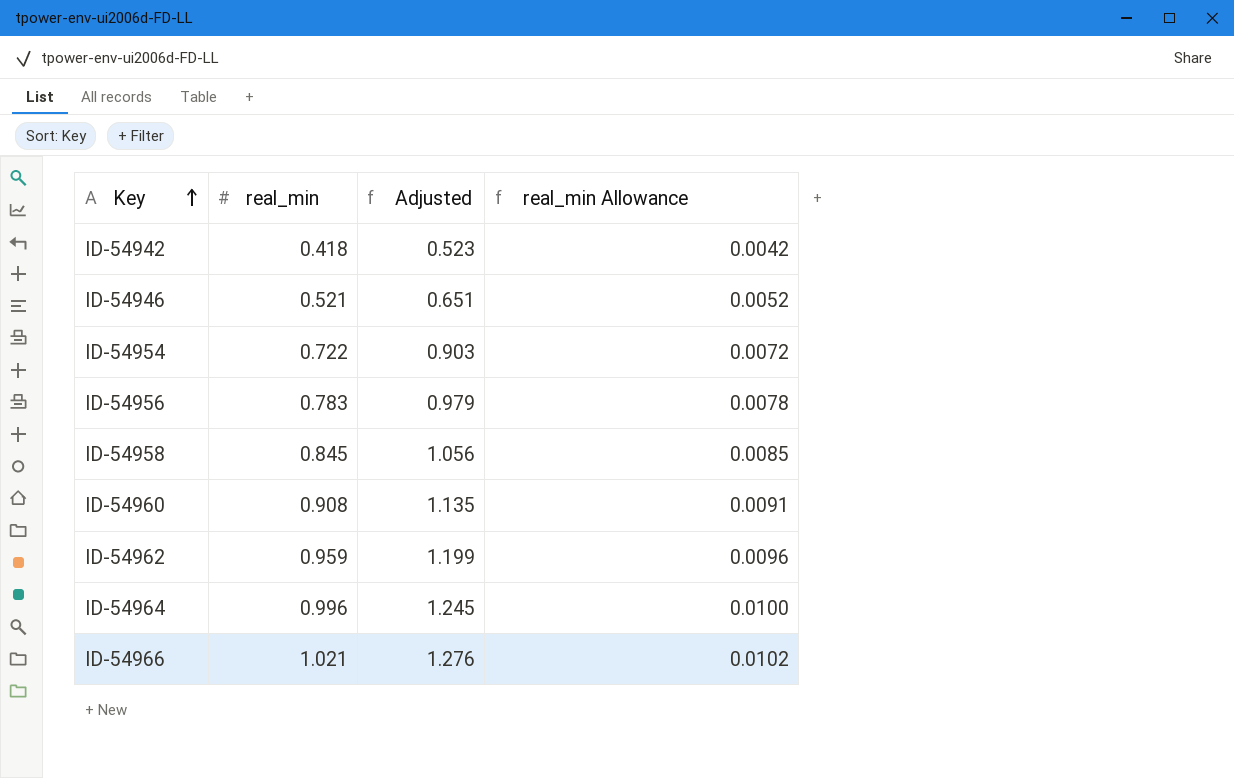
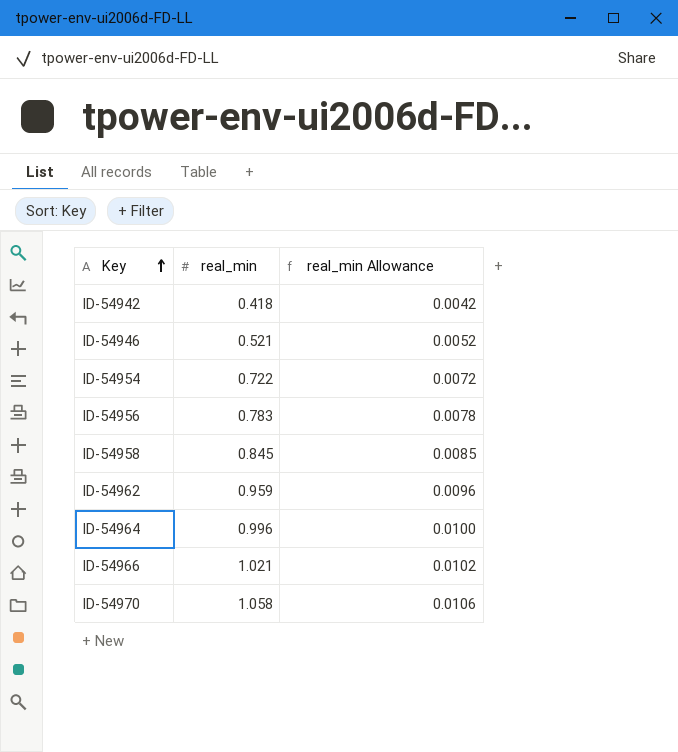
column Adjusted | formula: [real_min] * 1.25 -> none
row ID-54960: 0.908 | 1.135 | 0.0091 -> none
row ID-54970: none -> 1.058 | 0.0106

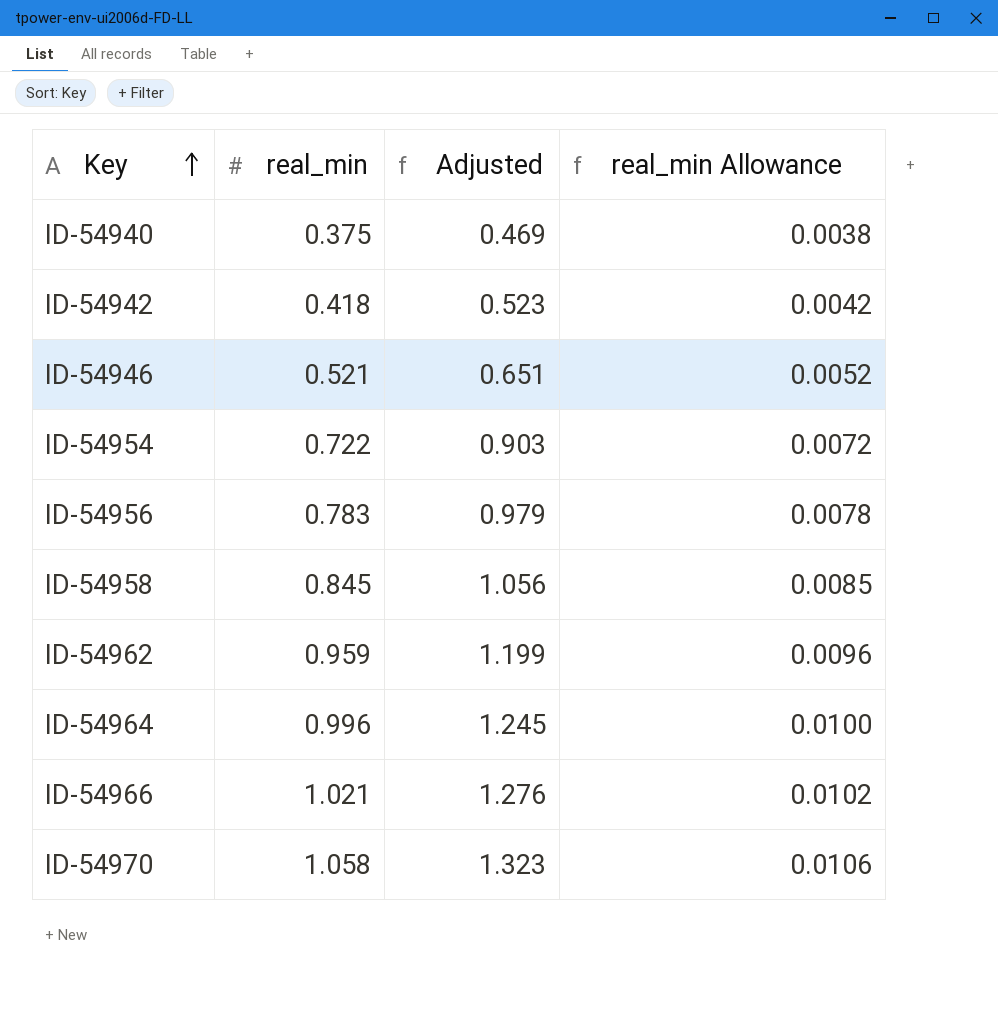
column Adjusted | formula: none -> [real_min] * 1.25
row ID-54940: none -> 0.375 | 0.469 | 0.0038

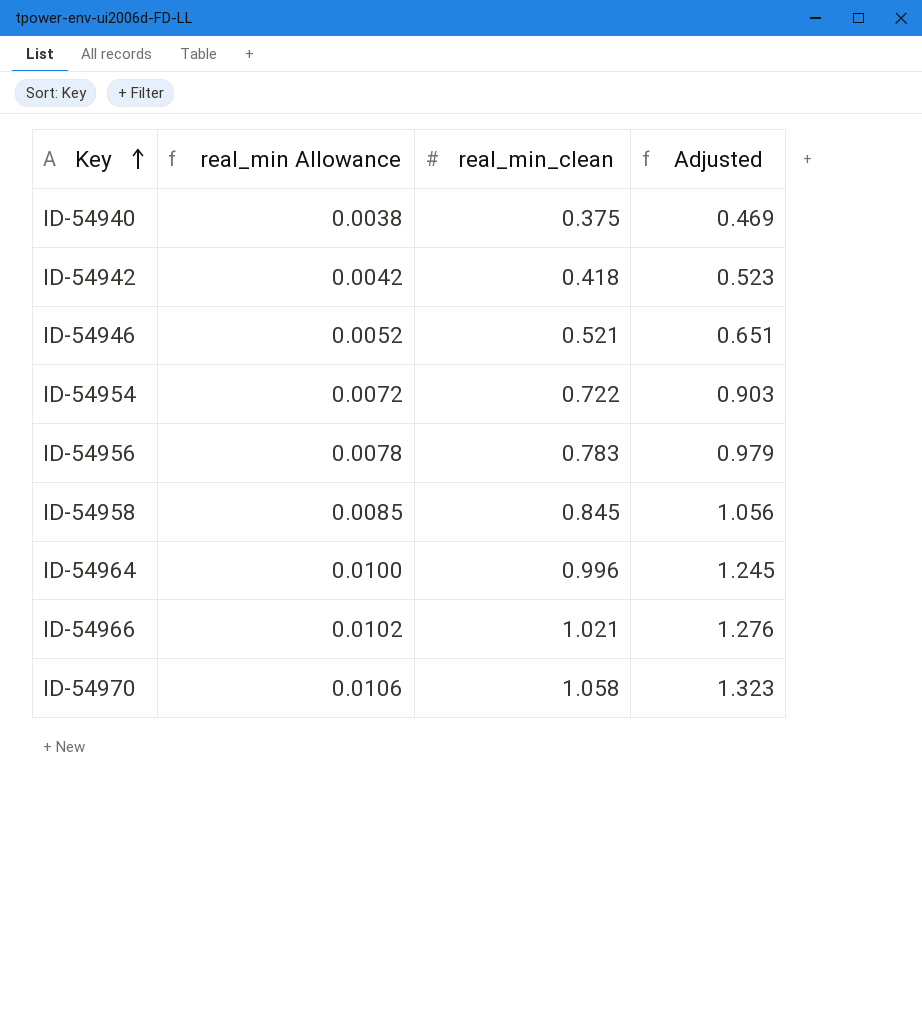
column real_min Allowance | position: 4 -> 2
column name: real_min -> real_min_clean
row ID-54962: 0.959 | 1.199 | 0.0096 -> none

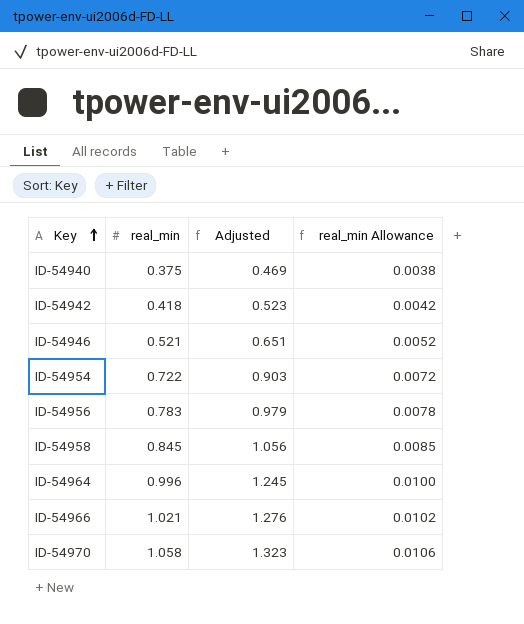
column name: real_min_clean -> real_min
column real_min Allowance | position: 2 -> 4

